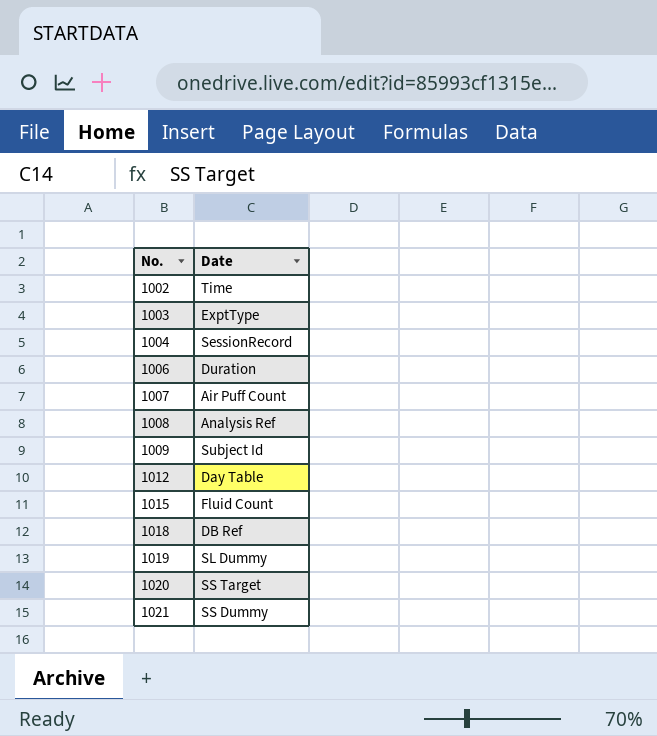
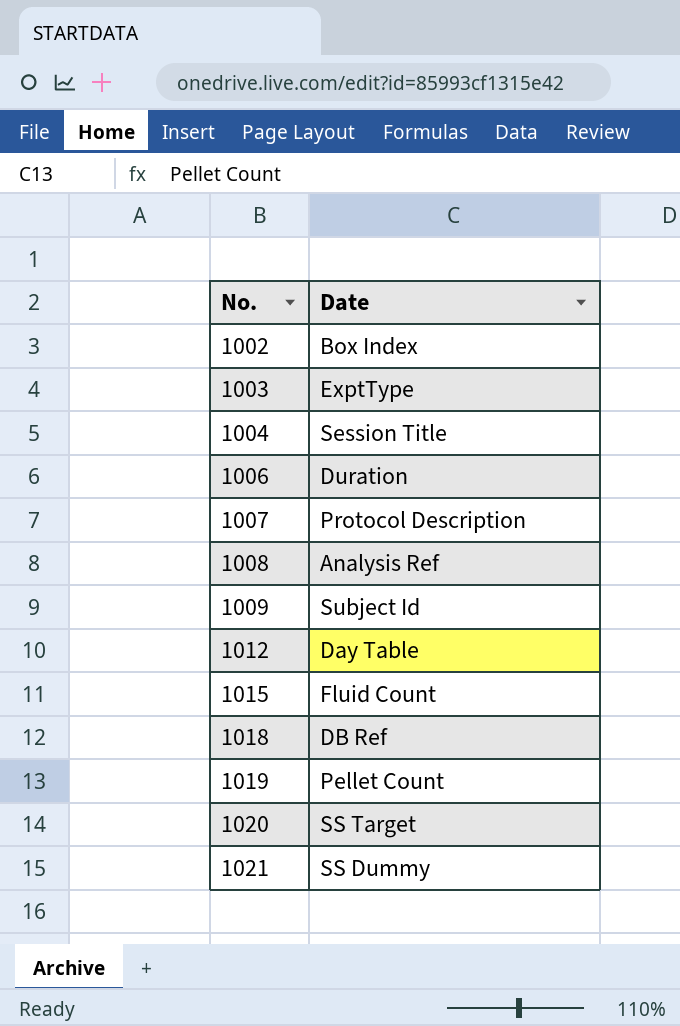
1002 | Date: Time -> Box Index
1004 | Date: SessionRecord -> Session Title
1007 | Date: Air Puff Count -> Protocol Description
1019 | Date: SL Dummy -> Pellet Count

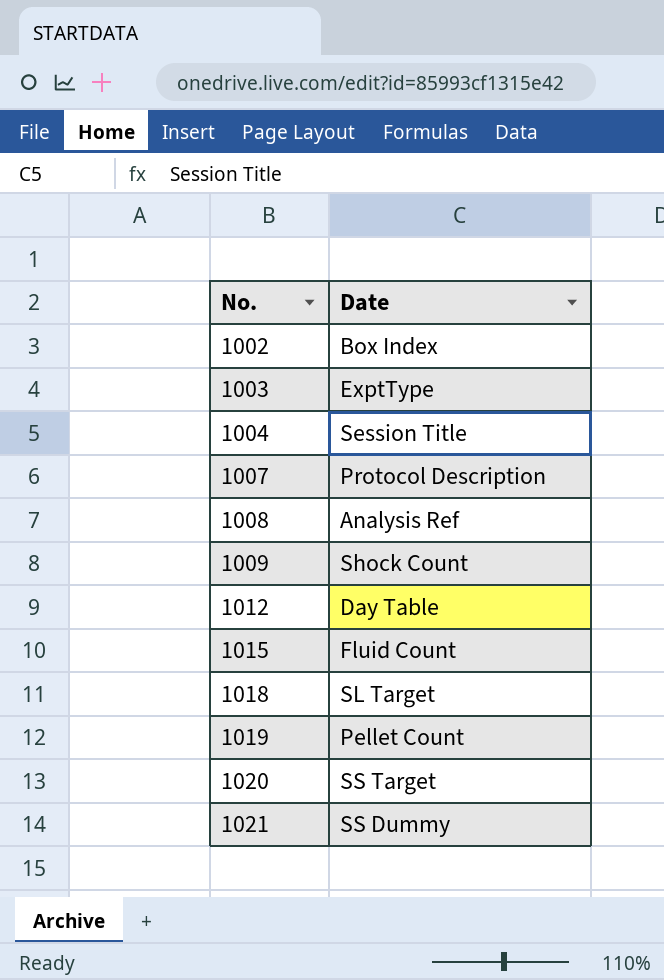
row 1006: Duration -> none
1009 | Date: Subject Id -> Shock Count
1018 | Date: DB Ref -> SL Target

